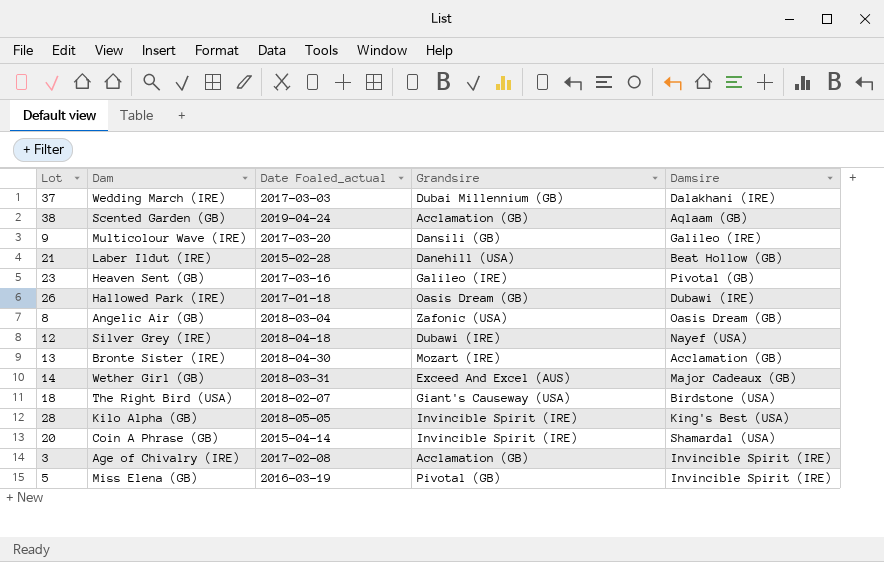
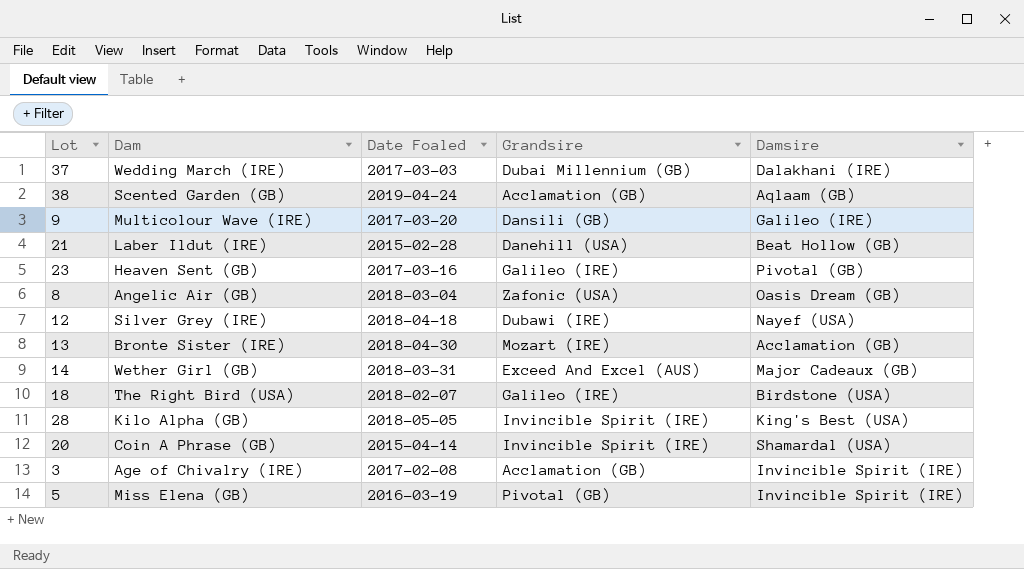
column name: Date Foaled_actual -> Date Foaled
row 26: Hallowed Park (IRE) | 2017-01-18 | Oasis Dream (GB) | Dubawi (IRE) -> none
18 | Grandsire: Giant's Causeway (USA) -> Galileo (IRE)

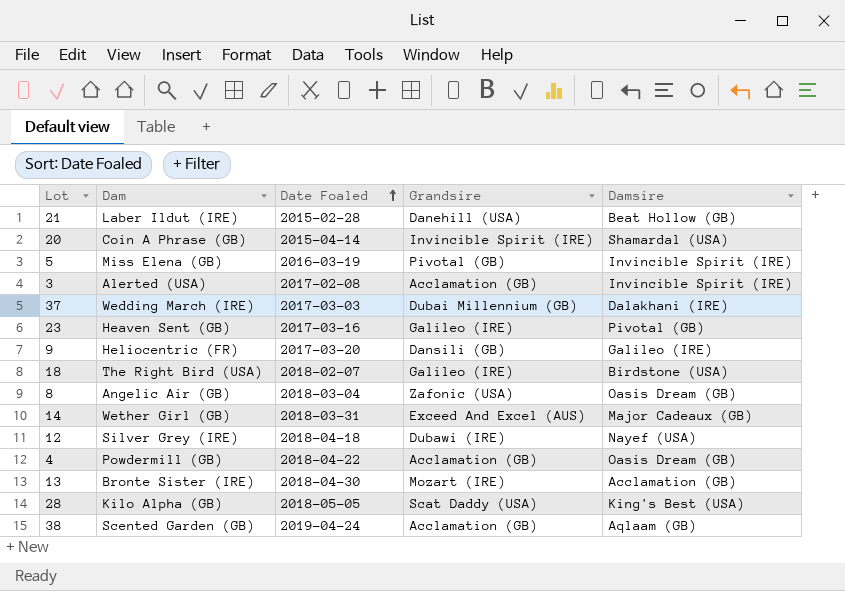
row order: none -> Date Foaled ascending
3 | Dam: Age of Chivalry (IRE) -> Alerted (USA)
9 | Dam: Multicolour Wave (IRE) -> Heliocentric (FR)
row 4: none -> Powdermill (GB) | 2018-04-22 | Acclamation (GB) | Oasis Dream (GB)
28 | Grandsire: Invincible Spirit (IRE) -> Scat Daddy (USA)

